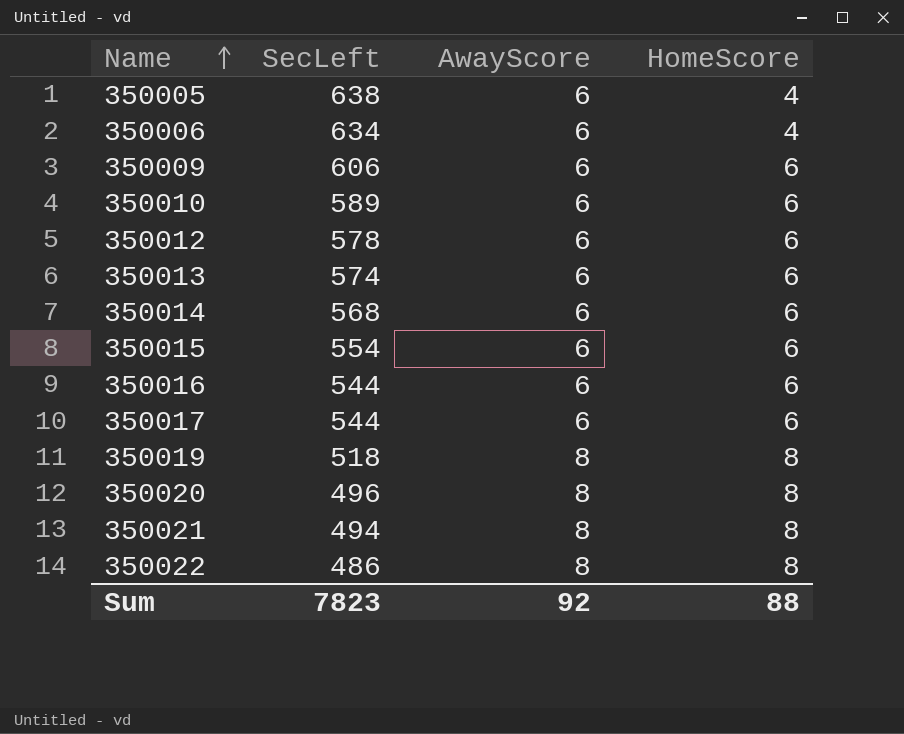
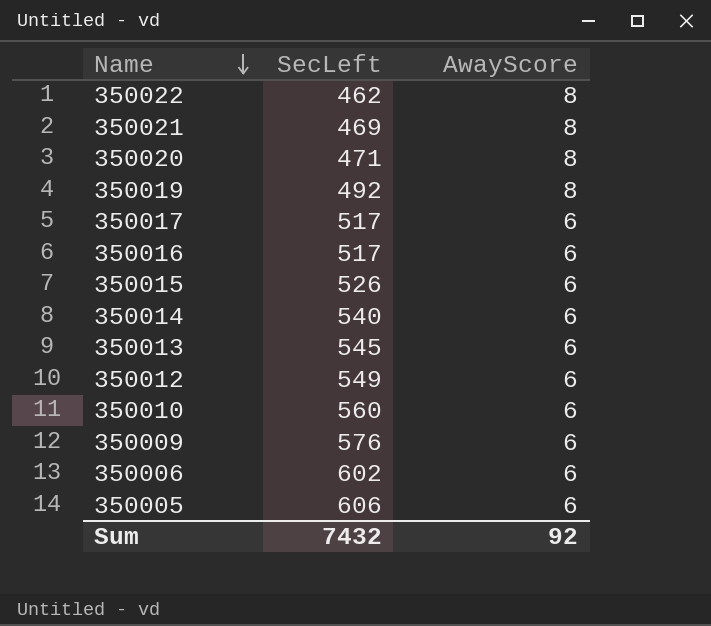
row order: Name ascending -> Name descending
column HomeScore | position: 4 -> none
350022 | SecLeft: 486 -> 462
350021 | SecLeft: 494 -> 469
350020 | SecLeft: 496 -> 471
350019 | SecLeft: 518 -> 492
350017 | SecLeft: 544 -> 517
350016 | SecLeft: 544 -> 517
350015 | SecLeft: 554 -> 526
350014 | SecLeft: 568 -> 540
350013 | SecLeft: 574 -> 545
350012 | SecLeft: 578 -> 549
350010 | SecLeft: 589 -> 560
350009 | SecLeft: 606 -> 576
350006 | SecLeft: 634 -> 602
350005 | SecLeft: 638 -> 606
Sum | SecLeft: 7823 -> 7432

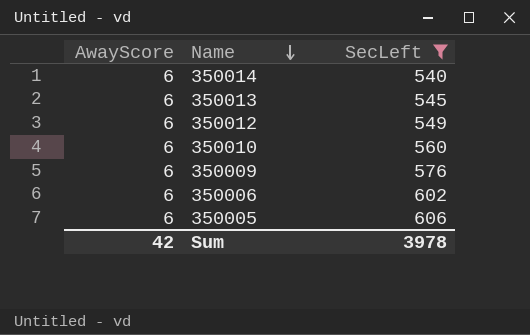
filter: none -> SecLeft >= 540
column AwayScore | position: 3 -> 1
Sum | AwayScore: 92 -> 42
Sum | SecLeft: 7432 -> 3978

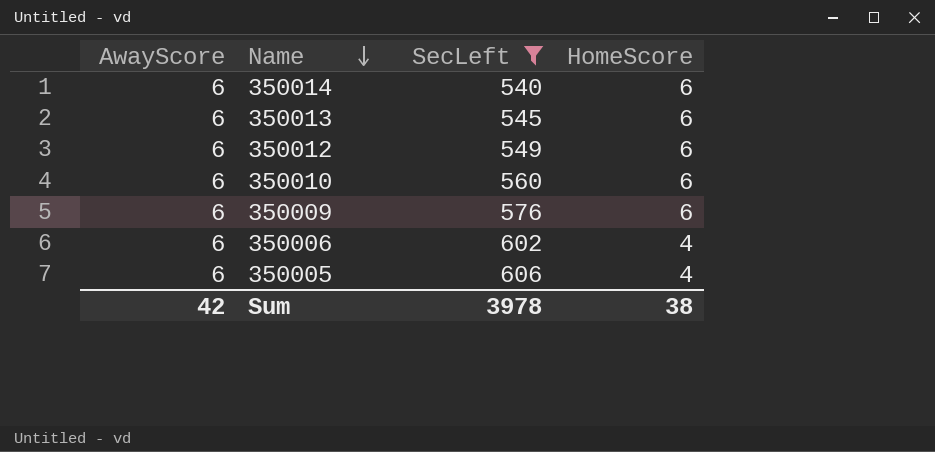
column HomeScore | position: none -> 4

